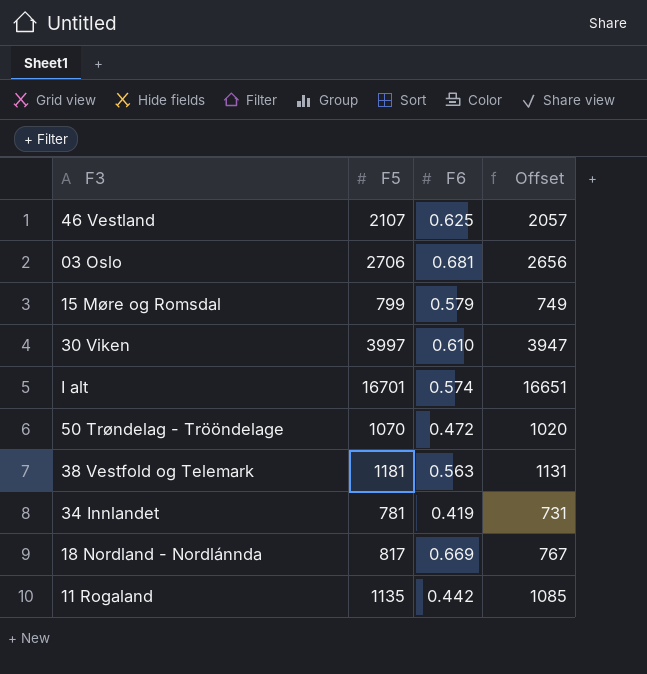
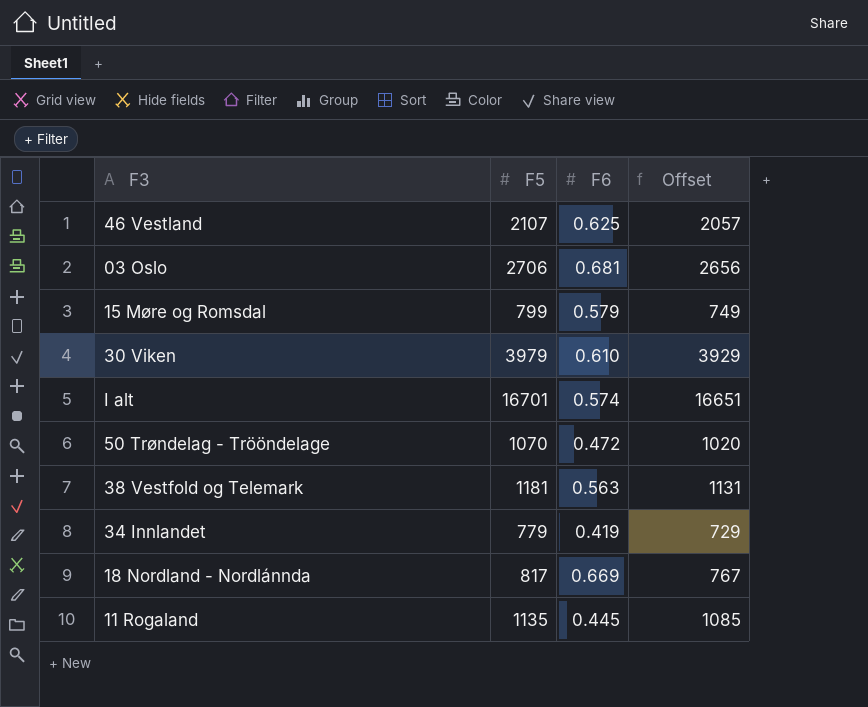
30 Viken | F5: 3997 -> 3979
30 Viken | Offset: 3947 -> 3929
34 Innlandet | F5: 781 -> 779
34 Innlandet | Offset: 731 -> 729
11 Rogaland | F6: 0.442 -> 0.445

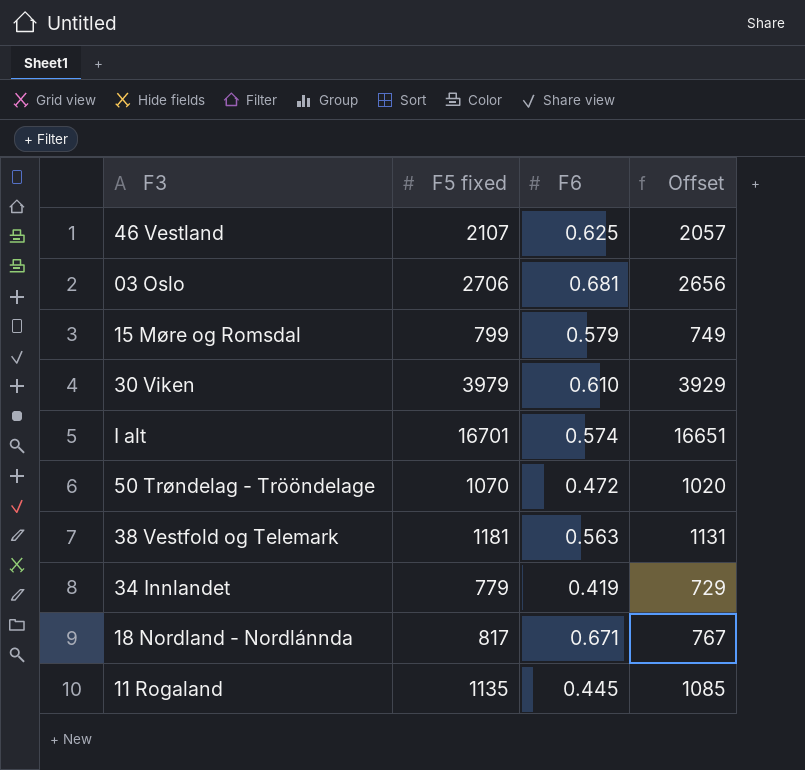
column name: F5 -> F5 fixed
18 Nordland - Nordlánnda | F6: 0.669 -> 0.671

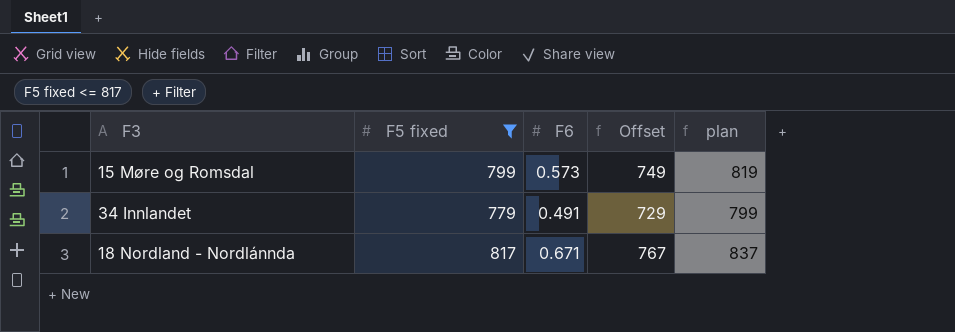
filter: none -> F5 fixed <= 817
column plan | formula: none -> [F5 fixed] + 20
15 Møre og Romsdal | F6: 0.579 -> 0.573
34 Innlandet | F6: 0.419 -> 0.491

